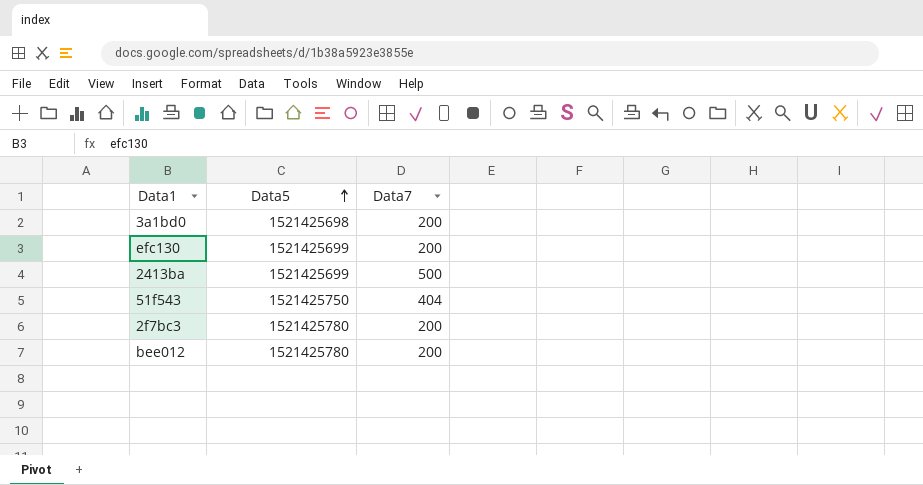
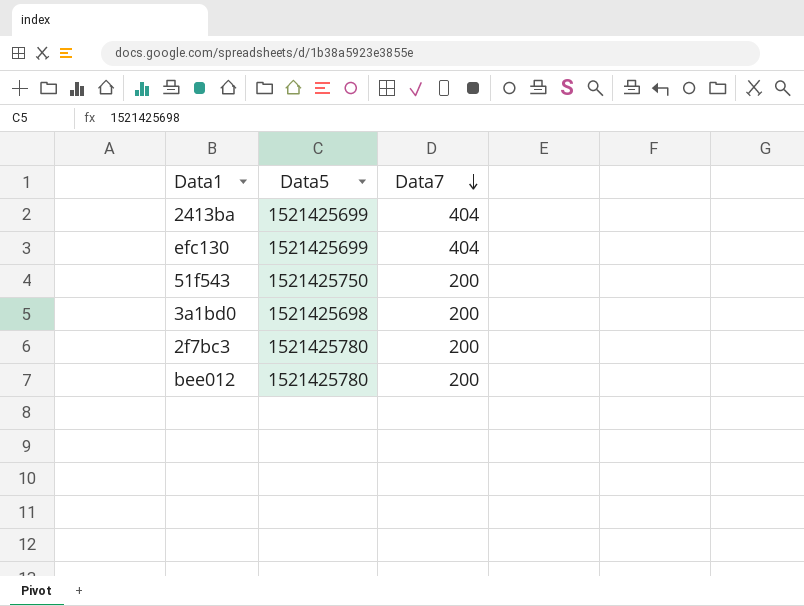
row order: Data5 ascending -> Data7 descending
2413ba | Data7: 500 -> 404
efc130 | Data7: 200 -> 404
51f543 | Data7: 404 -> 200

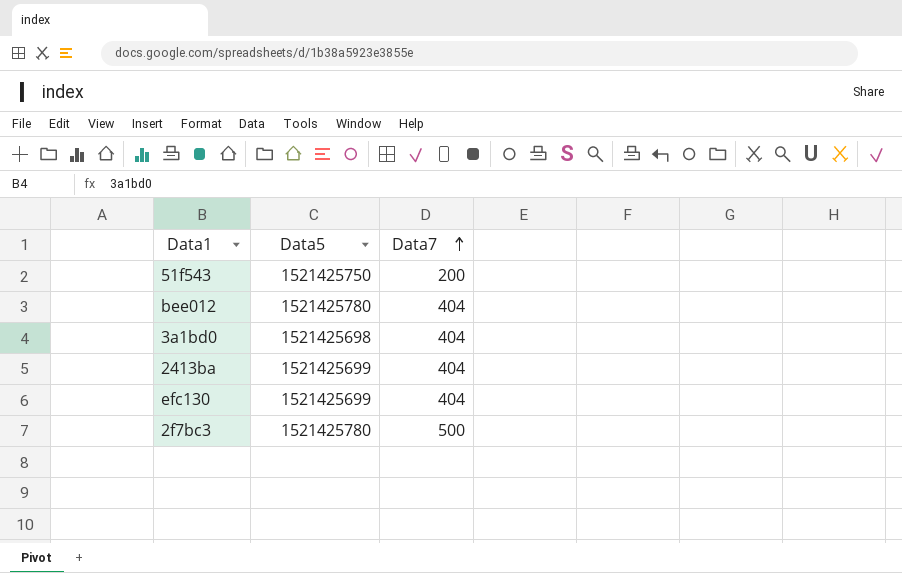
row order: Data7 descending -> Data7 ascending
bee012 | Data7: 200 -> 404
3a1bd0 | Data7: 200 -> 404
2f7bc3 | Data7: 200 -> 500

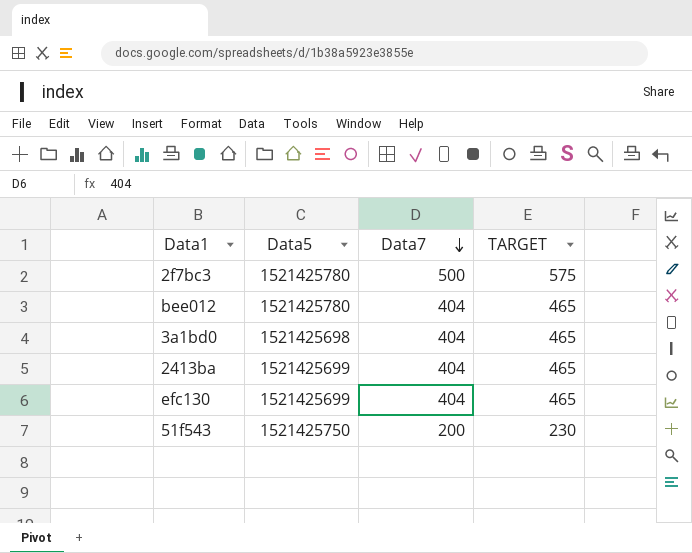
row order: Data7 ascending -> Data7 descending
column TARGET | formula: none -> [Data7] * 1.15

